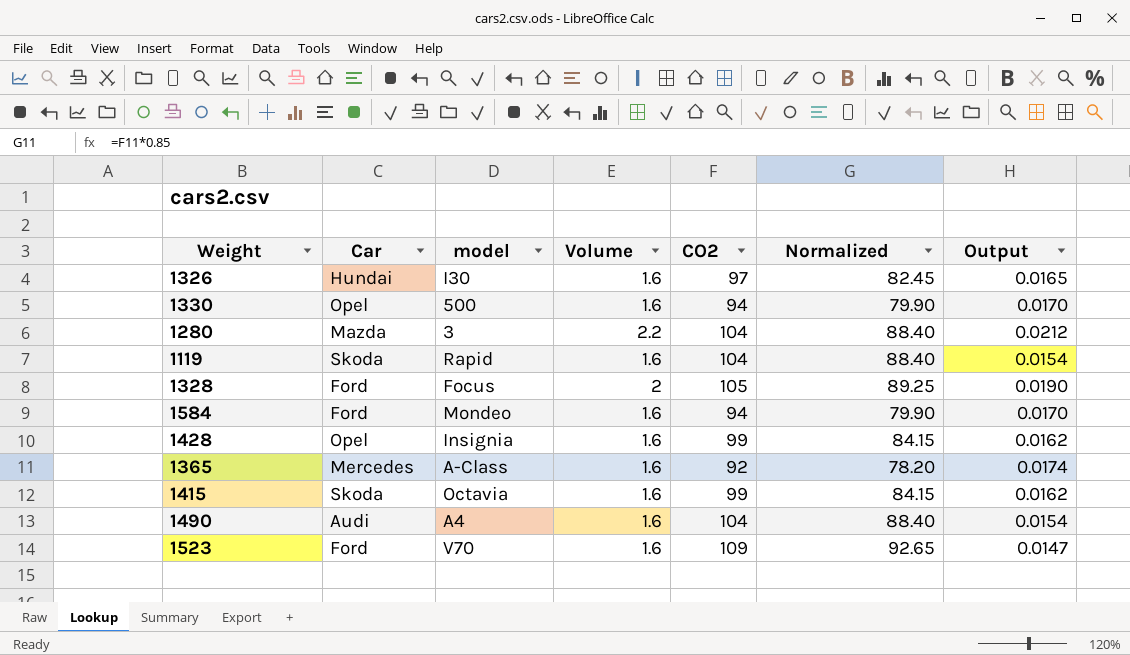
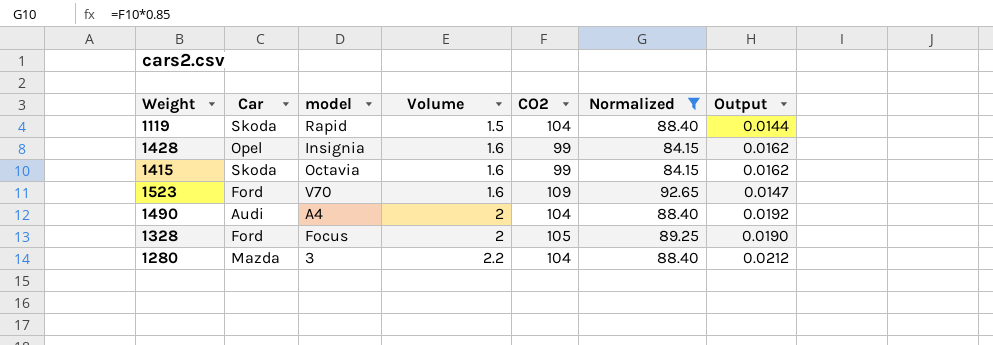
filter: none -> Normalized >= 84.15
row order: none -> Volume ascending
1119 | Volume: 1.6 -> 1.5
1119 | Output: 0.0154 -> 0.0144
1490 | Volume: 1.6 -> 2
1490 | Output: 0.0154 -> 0.0192

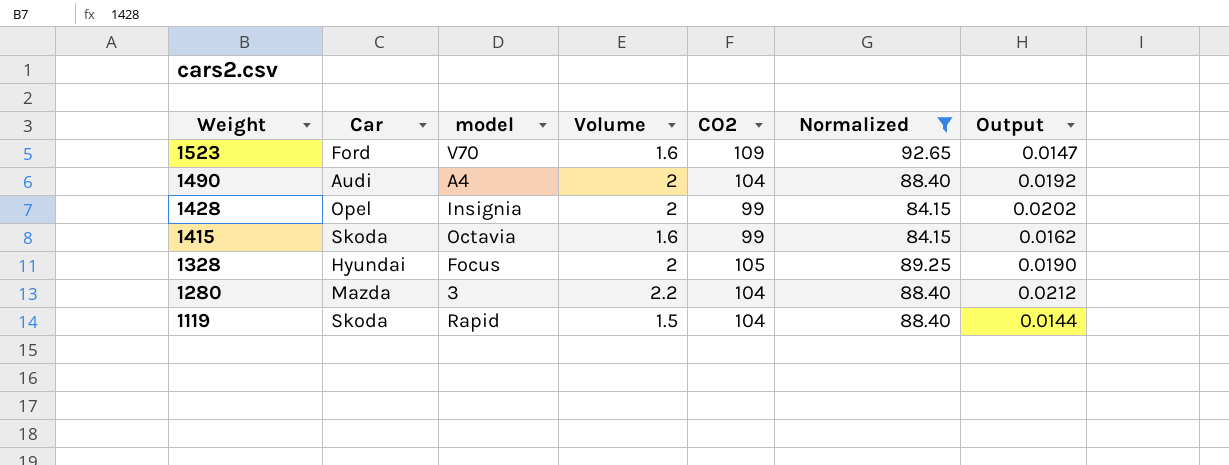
row order: Volume ascending -> Weight descending
1428 | Volume: 1.6 -> 2
1428 | Output: 0.0162 -> 0.0202
1328 | Car: Ford -> Hyundai

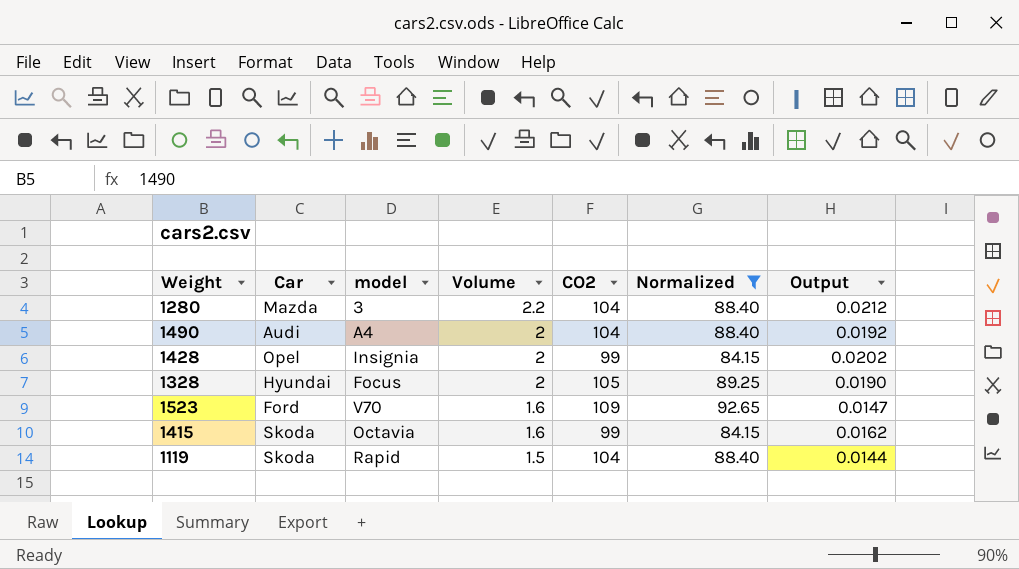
row order: Weight descending -> Volume descending

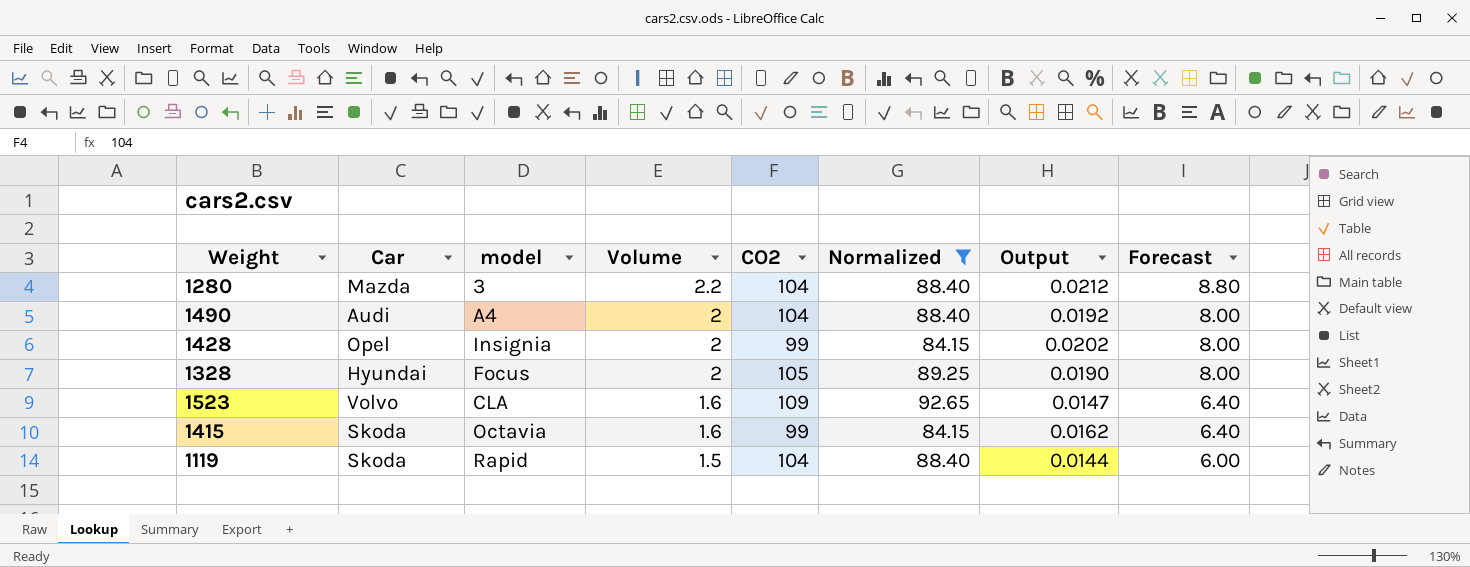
column Forecast | formula: none -> [Volume] * 4
1523 | Car: Ford -> Volvo
1523 | model: V70 -> CLA

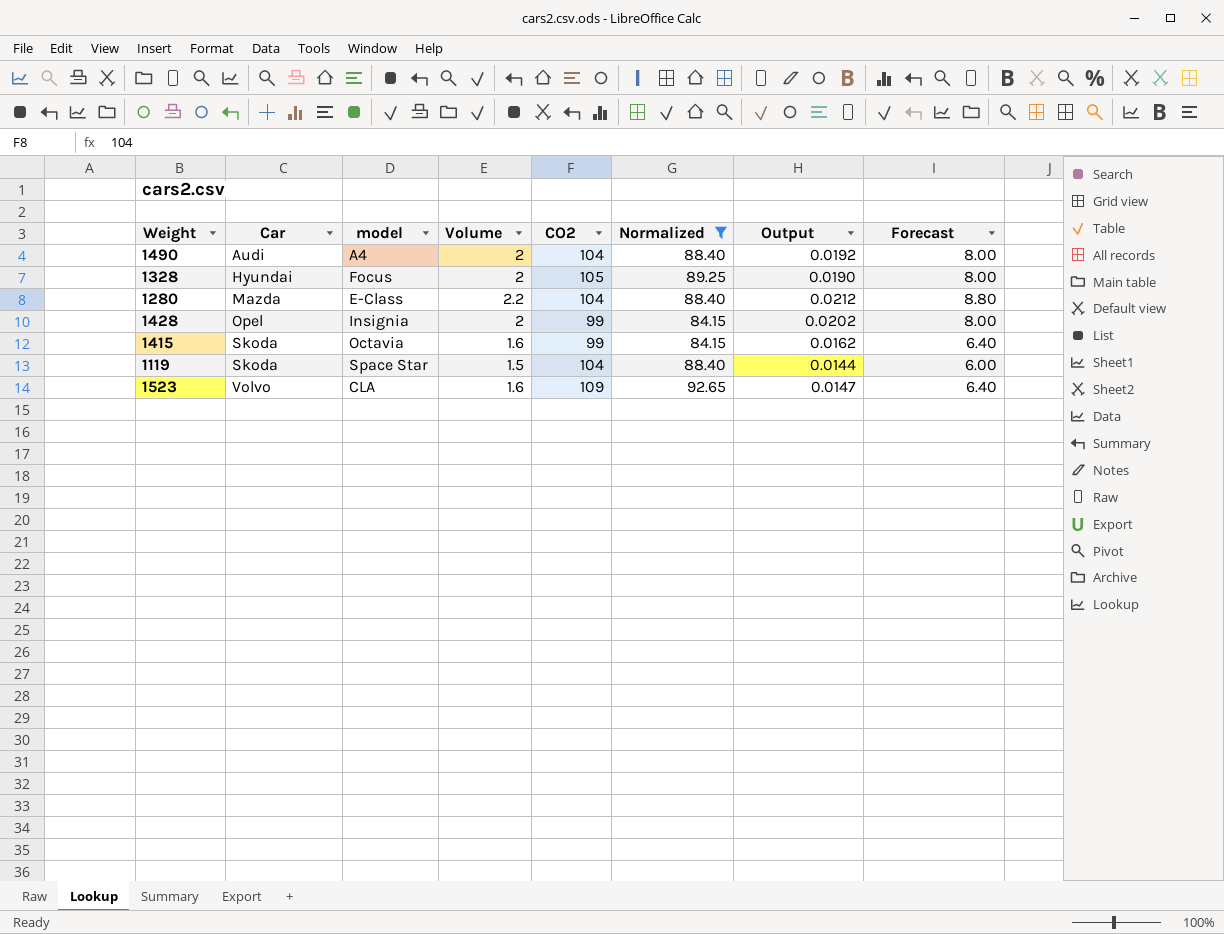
row order: Volume descending -> Car ascending
1280 | model: 3 -> E-Class
1119 | model: Rapid -> Space Star

